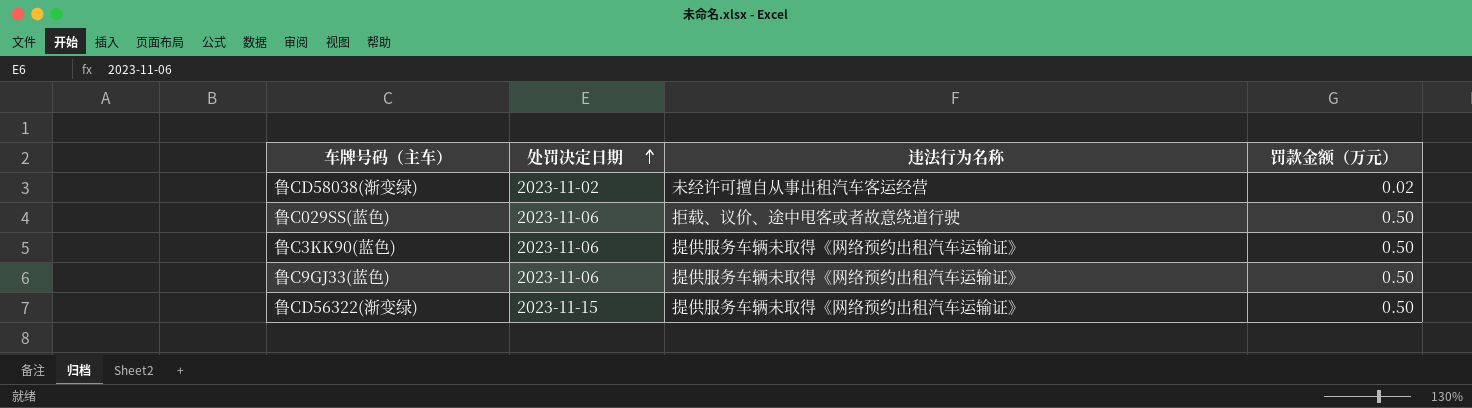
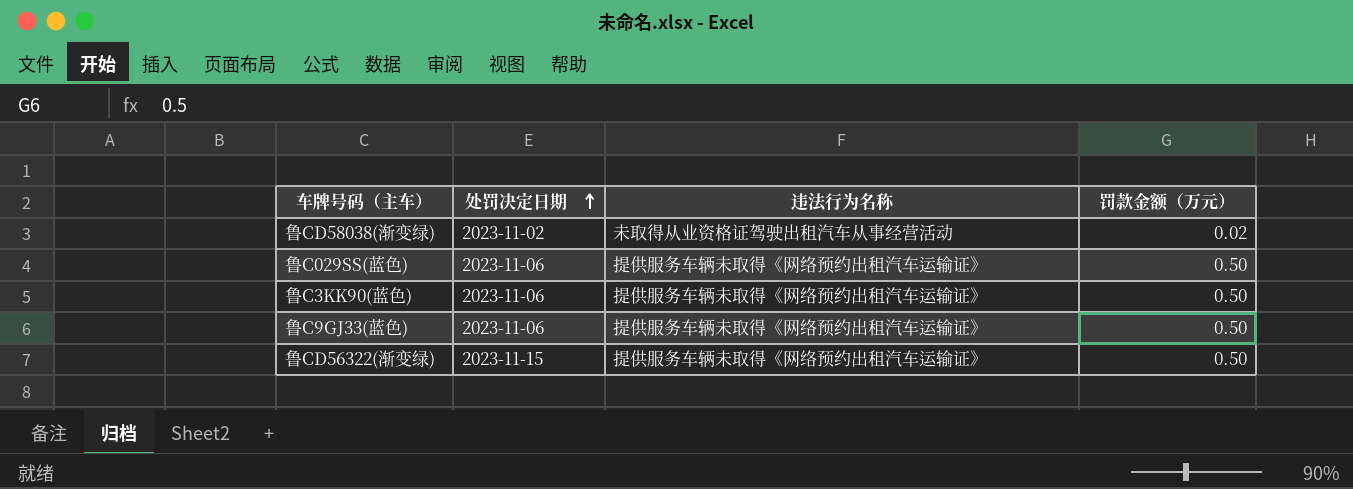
鲁CD58038(渐变绿) | 违法行为名称: 未经许可擅自从事出租汽车客运经营 -> 未取得从业资格证驾驶出租汽车从事经营活动
鲁C029SS(蓝色) | 违法行为名称: 拒载、议价、途中甩客或者故意绕道行驶 -> 提供服务车辆未取得《网络预约出租汽车运输证》

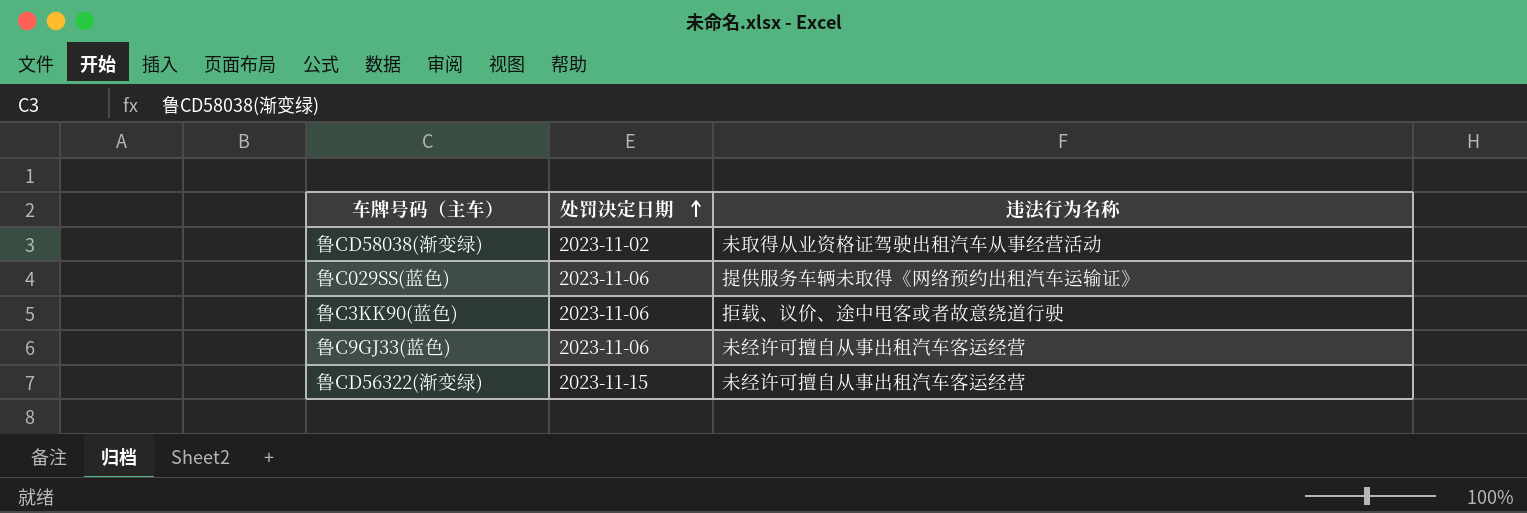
column 罚款金额（万元） | position: 4 -> none
鲁C3KK90(蓝色) | 违法行为名称: 提供服务车辆未取得《网络预约出租汽车运输证》 -> 拒载、议价、途中甩客或者故意绕道行驶
鲁C9GJ33(蓝色) | 违法行为名称: 提供服务车辆未取得《网络预约出租汽车运输证》 -> 未经许可擅自从事出租汽车客运经营
鲁CD56322(渐变绿) | 违法行为名称: 提供服务车辆未取得《网络预约出租汽车运输证》 -> 未经许可擅自从事出租汽车客运经营

